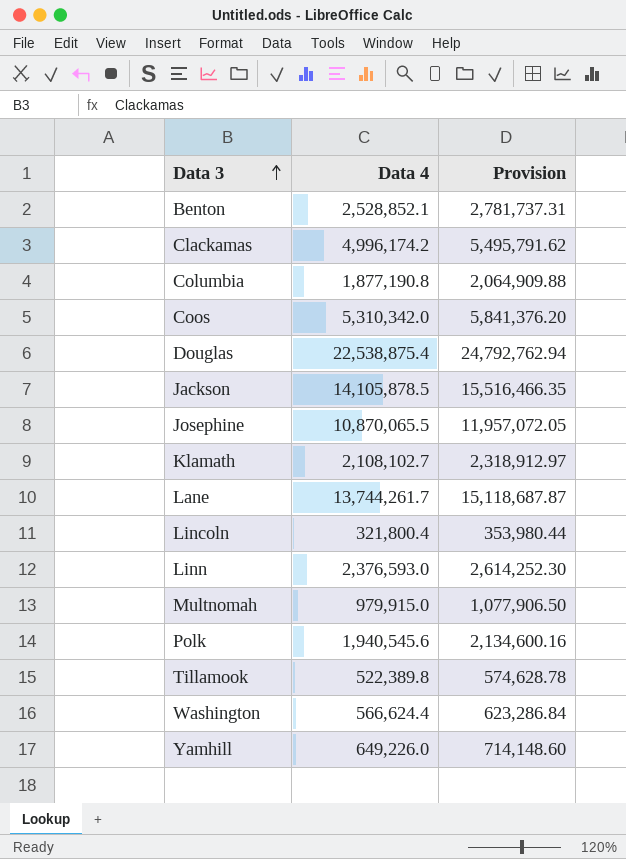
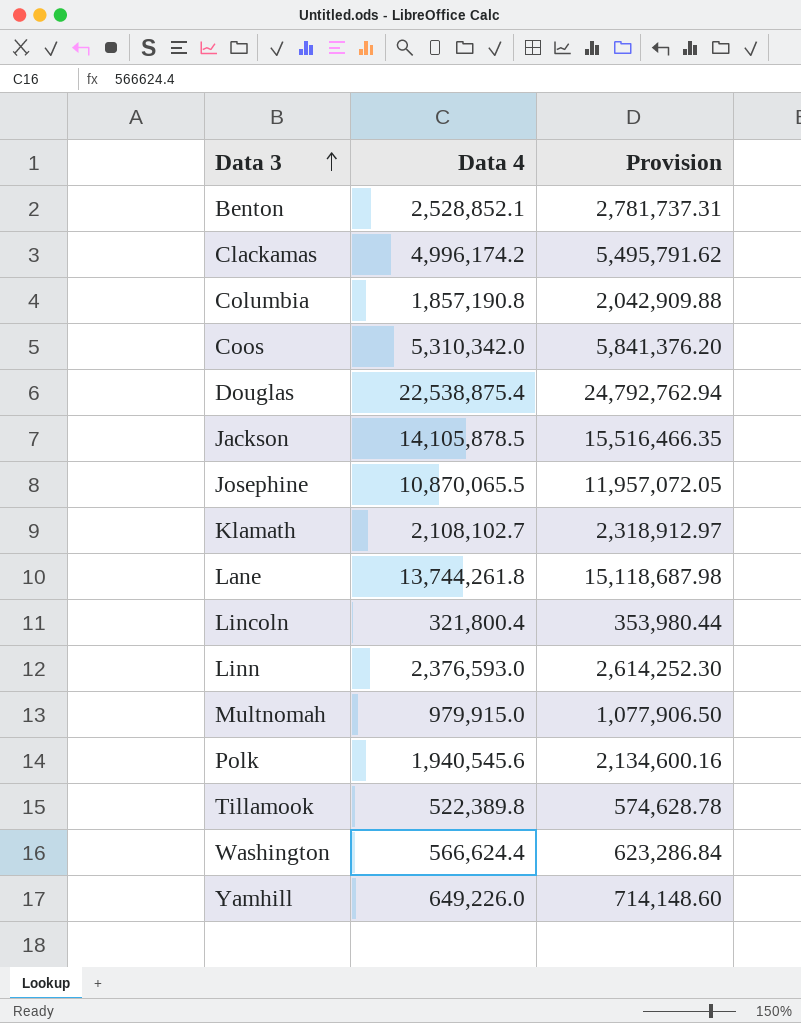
Columbia | Data 4: 1,877,190.8 -> 1,857,190.8
Columbia | Provision: 2,064,909.88 -> 2,042,909.88
Lane | Data 4: 13,744,261.7 -> 13,744,261.8
Lane | Provision: 15,118,687.87 -> 15,118,687.98

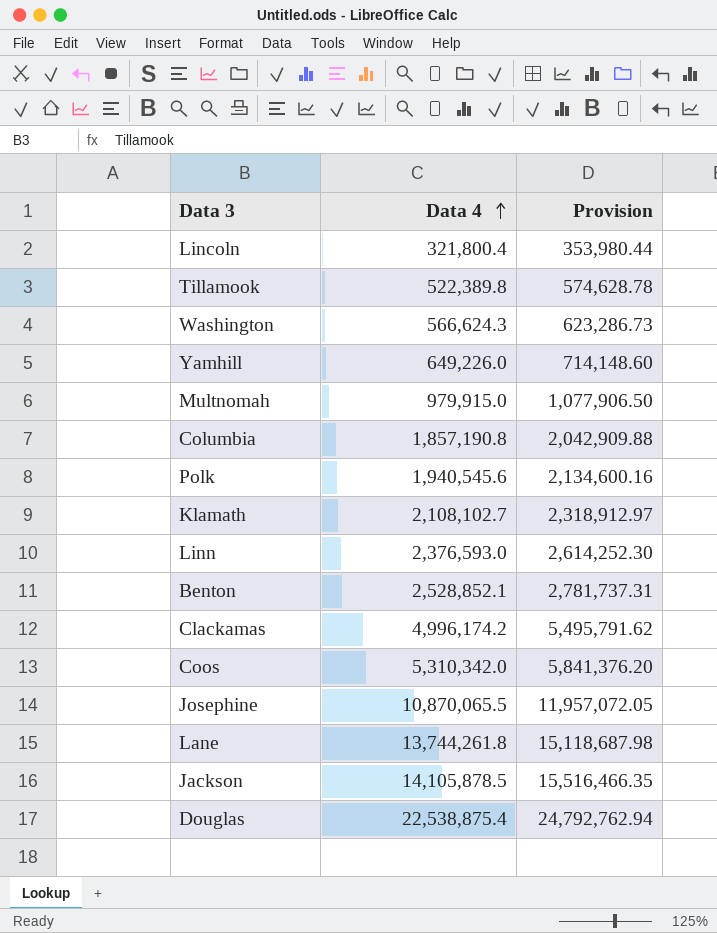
row order: Data 3 ascending -> Data 4 ascending
Washington | Data 4: 566,624.4 -> 566,624.3
Washington | Provision: 623,286.84 -> 623,286.73

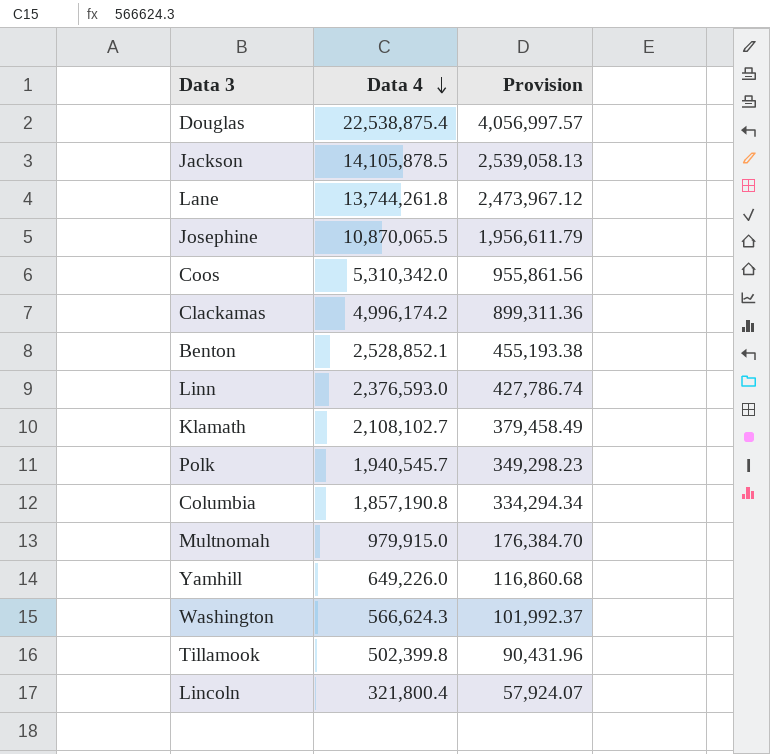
row order: Data 4 ascending -> Data 4 descending
column Provision | formula: [Data 4] * 1.1 -> [Data 4] * 0.18
Polk | Data 4: 1,940,545.6 -> 1,940,545.7
Tillamook | Data 4: 522,389.8 -> 502,399.8

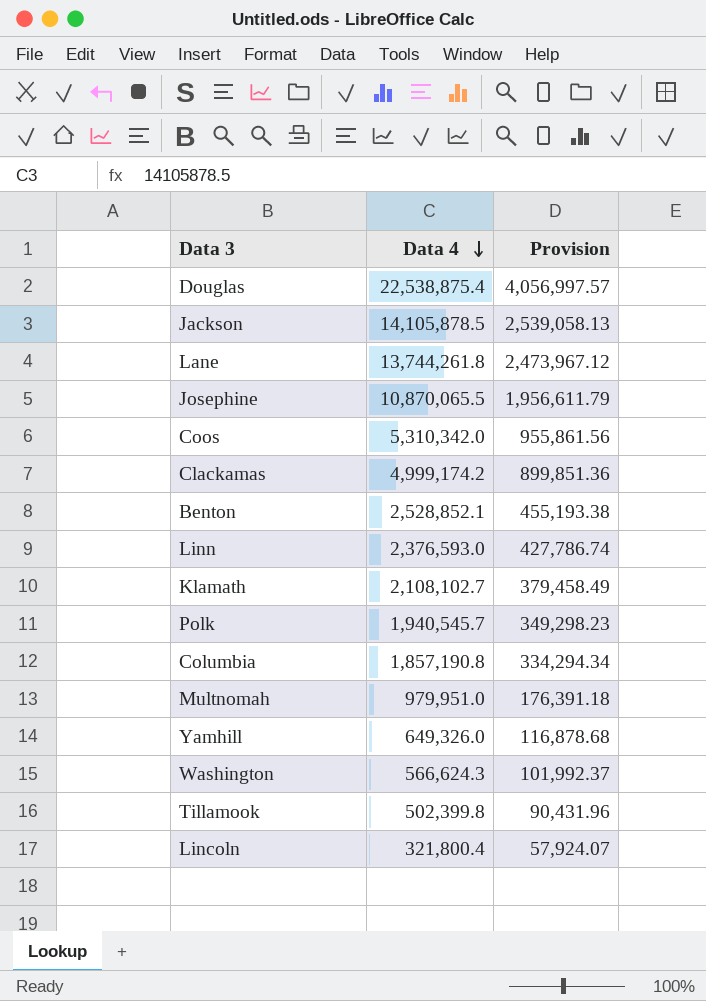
Clackamas | Data 4: 4,996,174.2 -> 4,999,174.2
Clackamas | Provision: 899,311.36 -> 899,851.36
Multnomah | Data 4: 979,915.0 -> 979,951.0
Multnomah | Provision: 176,384.70 -> 176,391.18
Yamhill | Data 4: 649,226.0 -> 649,326.0
Yamhill | Provision: 116,860.68 -> 116,878.68

